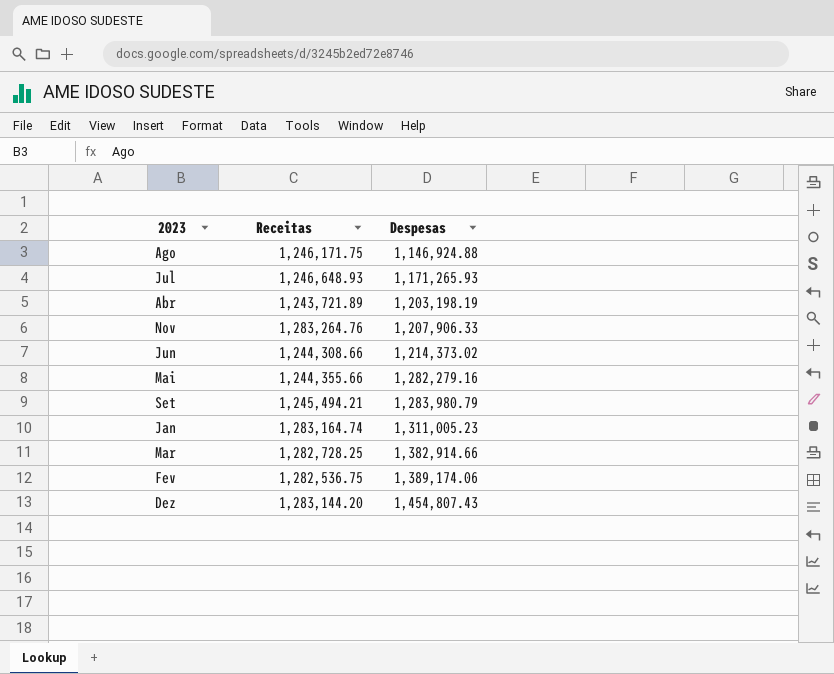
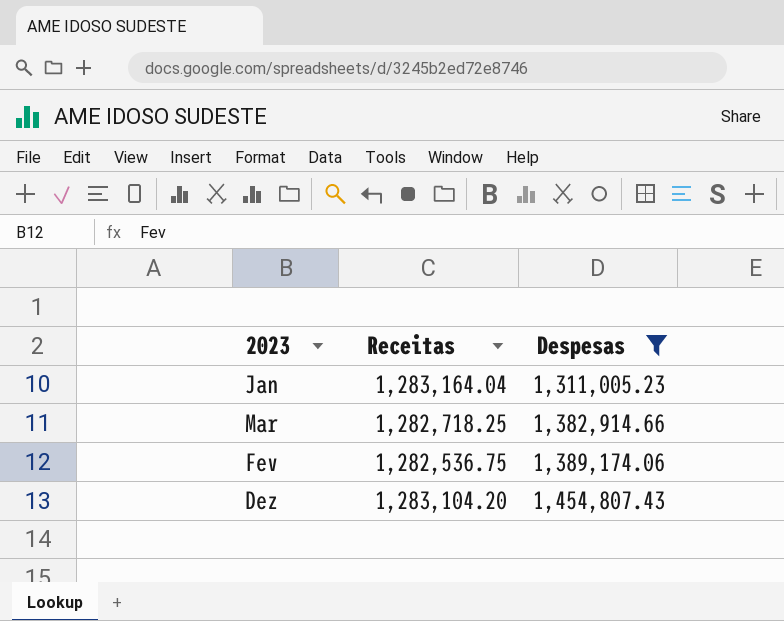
filter: none -> Despesas >= 1,311,005.23
Jan | Receitas: 1,283,164.74 -> 1,283,164.04
Mar | Receitas: 1,282,728.25 -> 1,282,718.25
Dez | Receitas: 1,283,144.20 -> 1,283,104.20

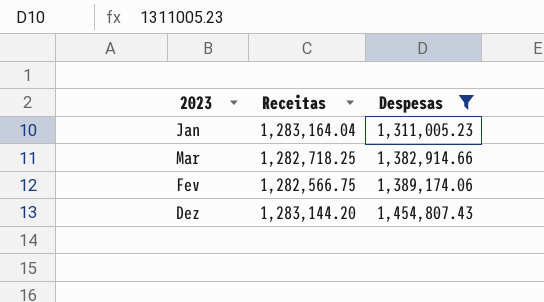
Fev | Receitas: 1,282,536.75 -> 1,282,566.75
Dez | Receitas: 1,283,104.20 -> 1,283,144.20

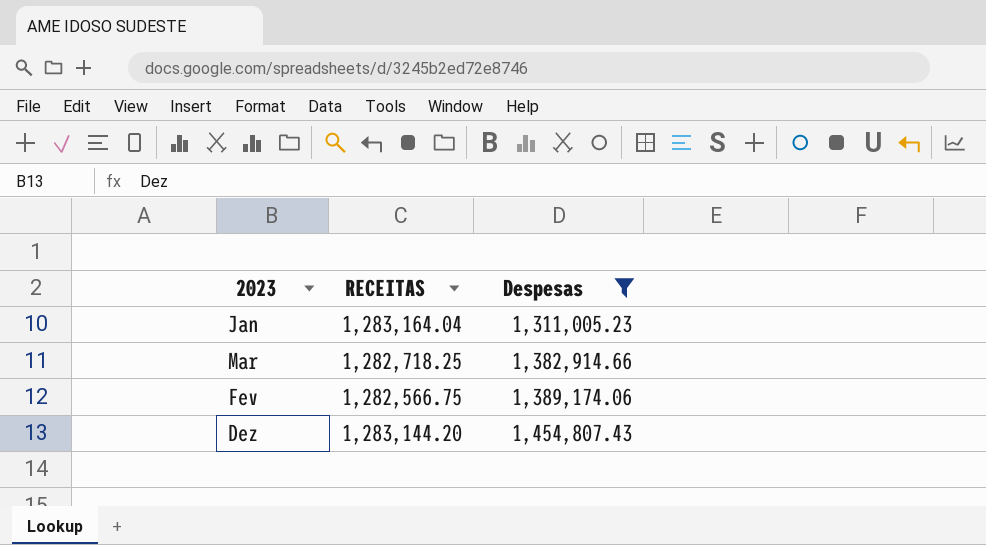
column name: Receitas -> RECEITAS

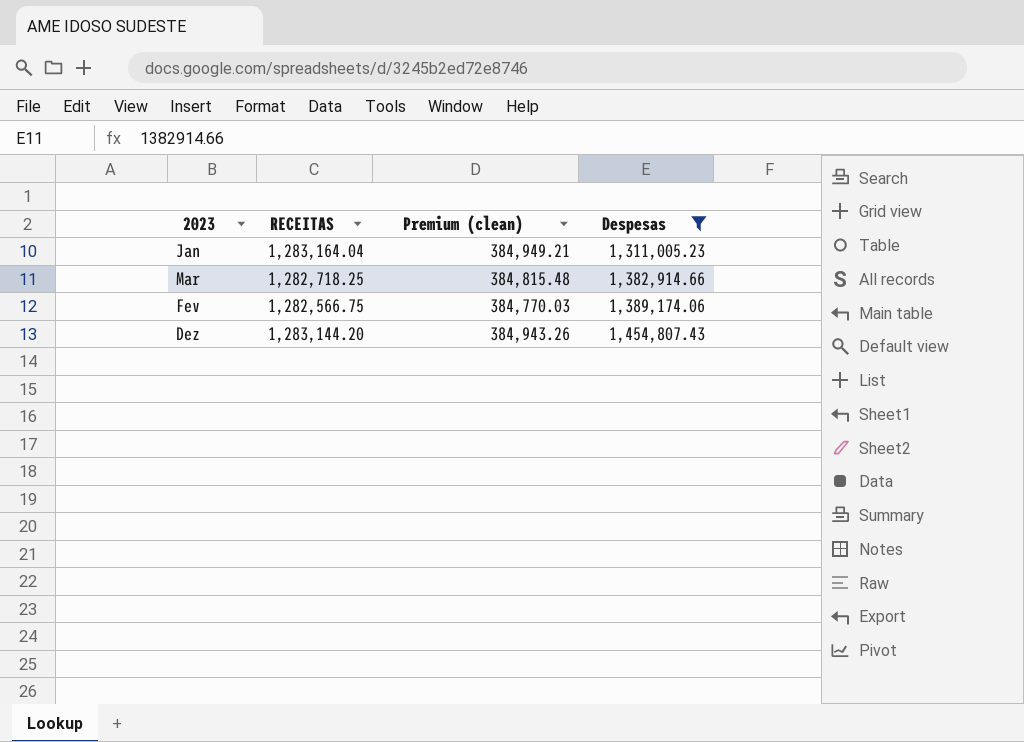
column Premium (clean) | formula: none -> [RECEITAS] * 0.3

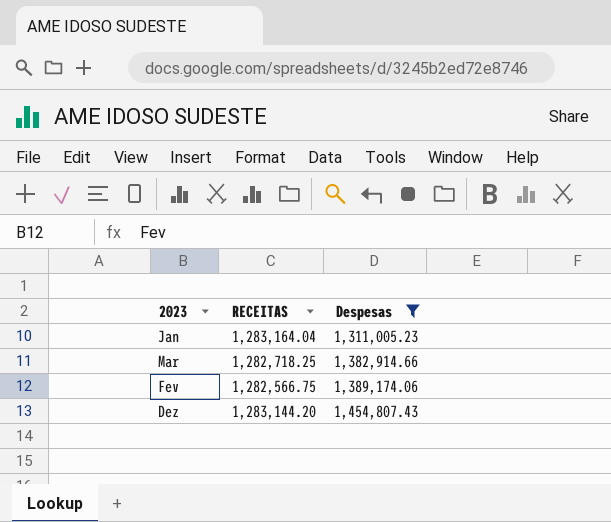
column Premium (clean) | formula: [RECEITAS] * 0.3 -> none

